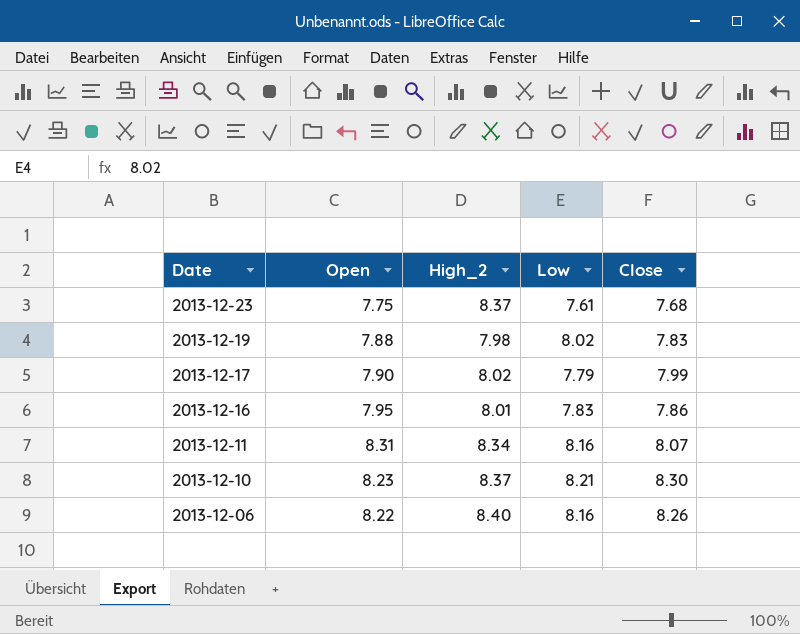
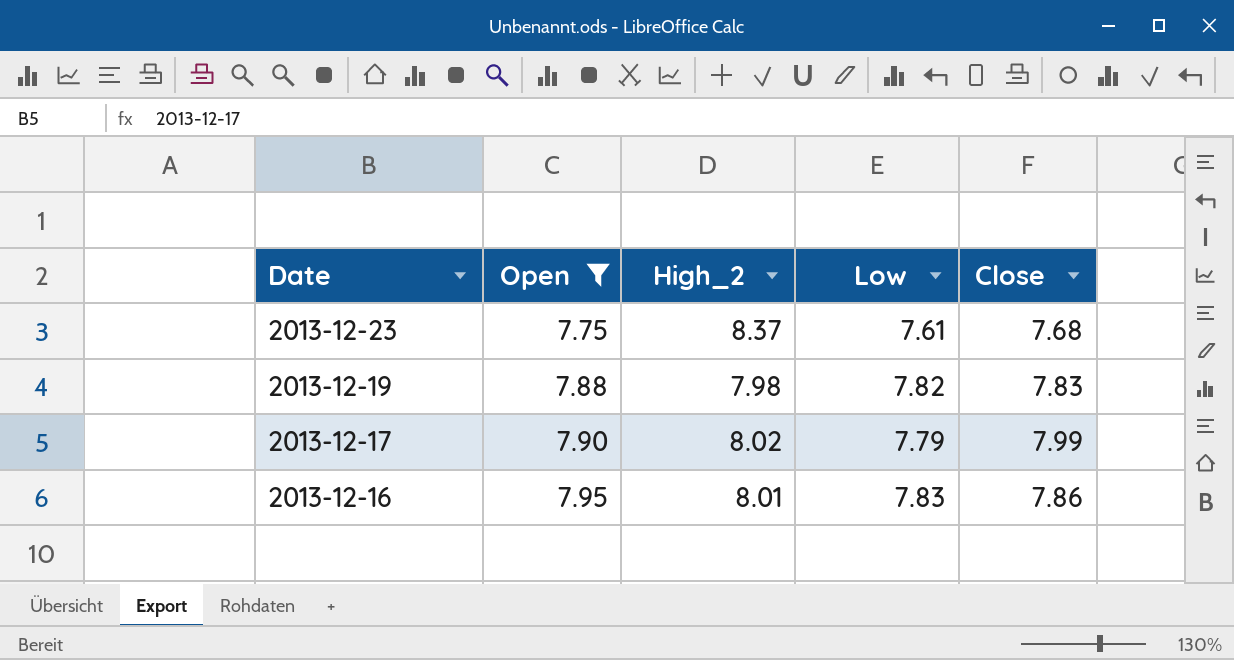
filter: none -> Open <= 7.95
2013-12-19 | Low: 8.02 -> 7.82

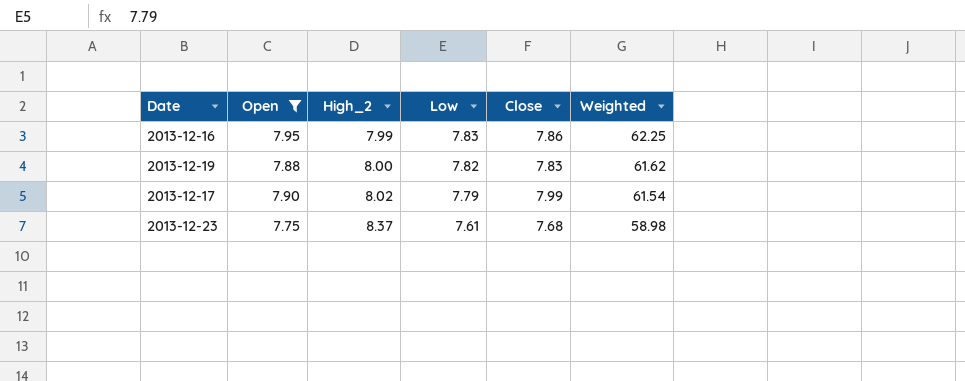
row order: Date descending -> High_2 ascending
column Weighted | formula: none -> [Open] * [Low]
2013-12-16 | High_2: 8.01 -> 7.99
2013-12-19 | High_2: 7.98 -> 8.00

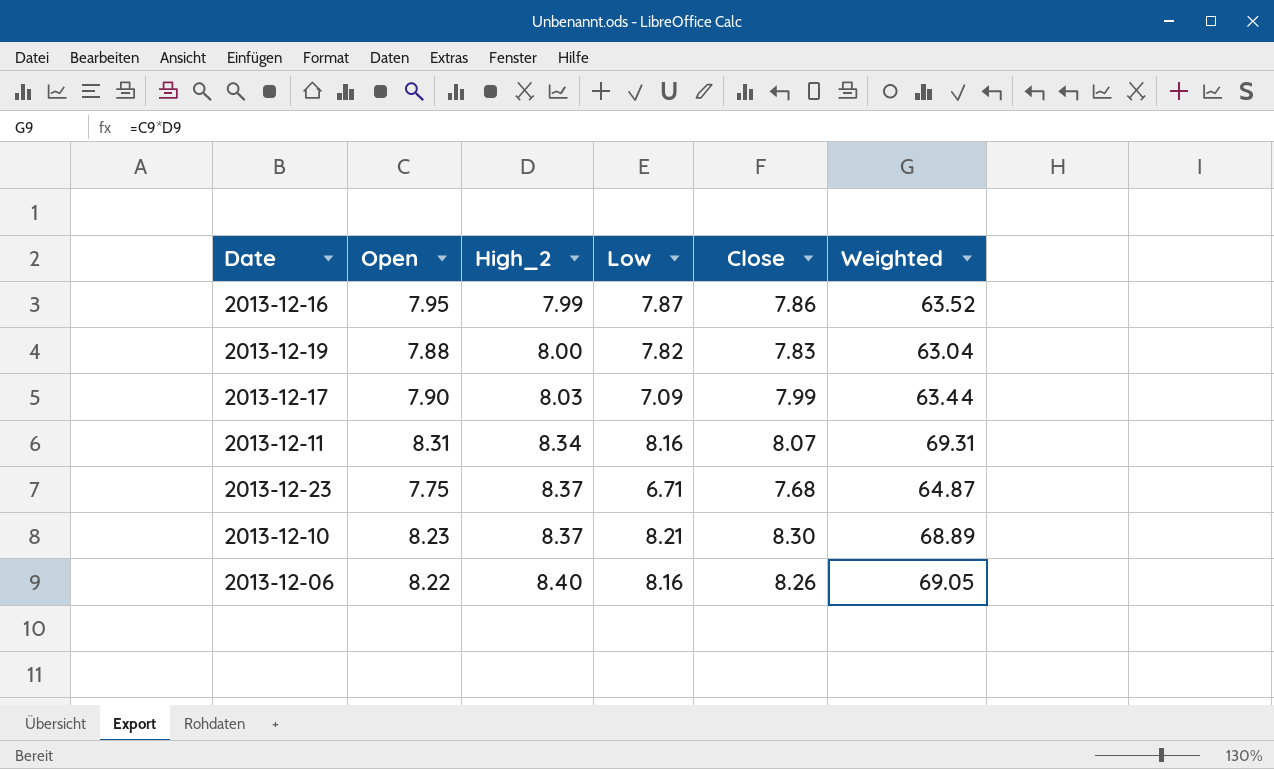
filter: Open <= 7.95 -> none
column Weighted | formula: [Open] * [Low] -> [Open] * [High_2]
2013-12-16 | Low: 7.83 -> 7.87
2013-12-17 | High_2: 8.02 -> 8.03
2013-12-17 | Low: 7.79 -> 7.09
2013-12-23 | Low: 7.61 -> 6.71

